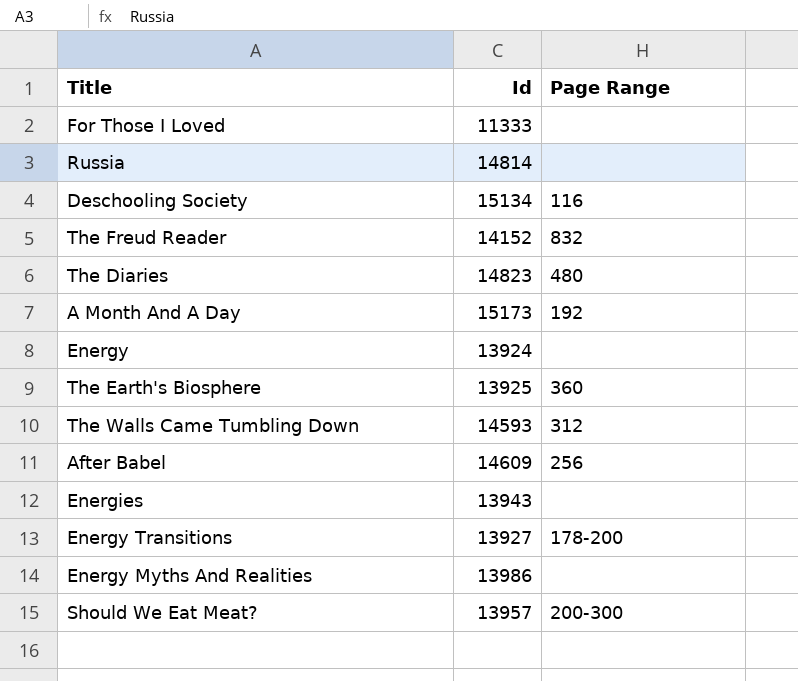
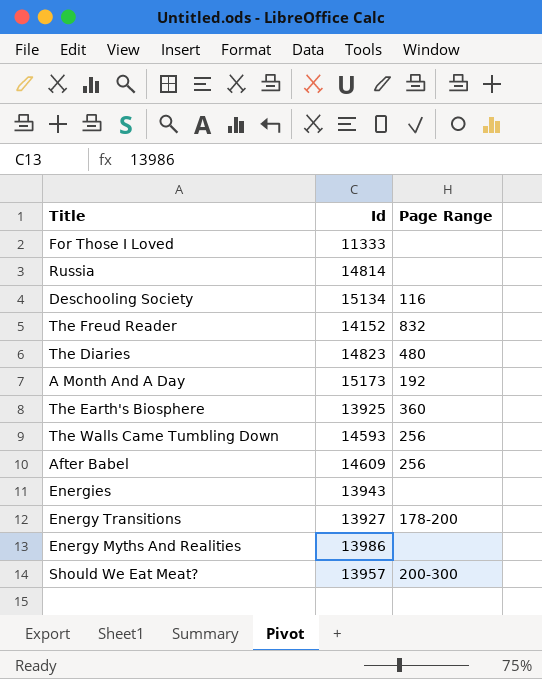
row Energy: 13924 | none -> none
The Walls Came Tumbling Down | Page Range: 312 -> 256

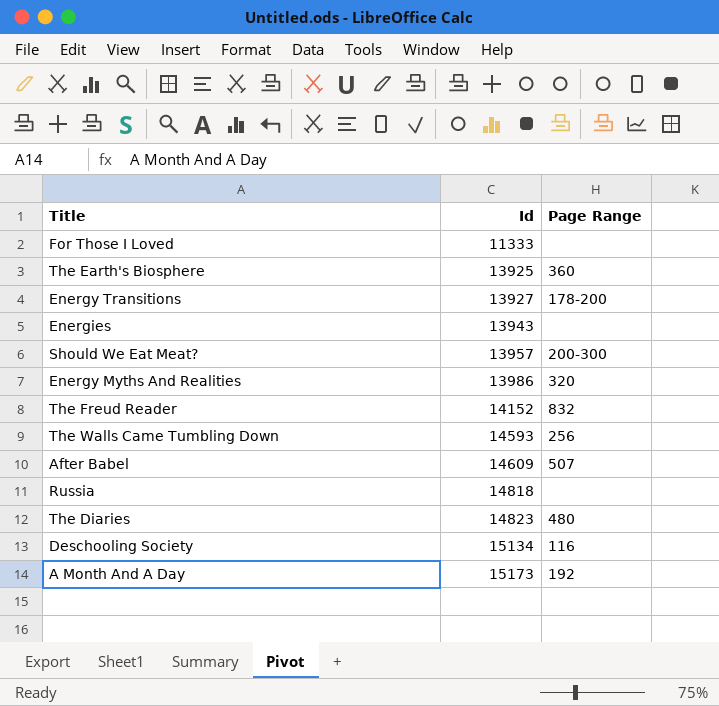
row order: none -> Id ascending
Energy Myths And Realities | Page Range: none -> 320
After Babel | Page Range: 256 -> 507
Russia | Id: 14814 -> 14818

